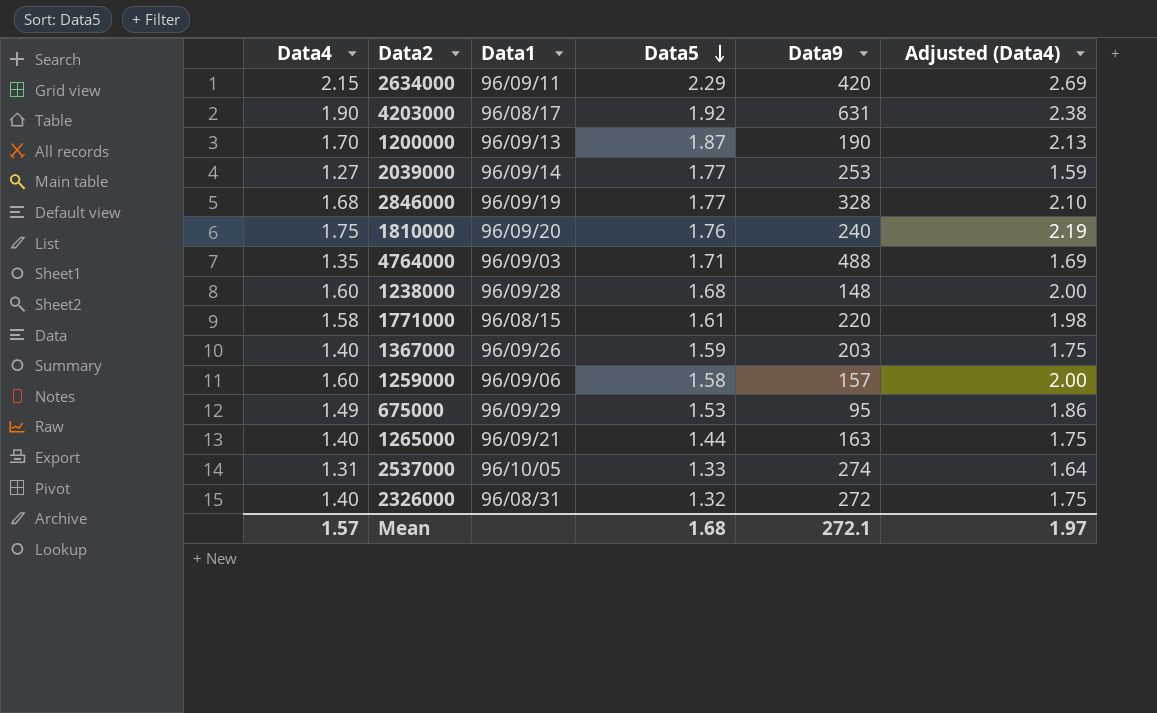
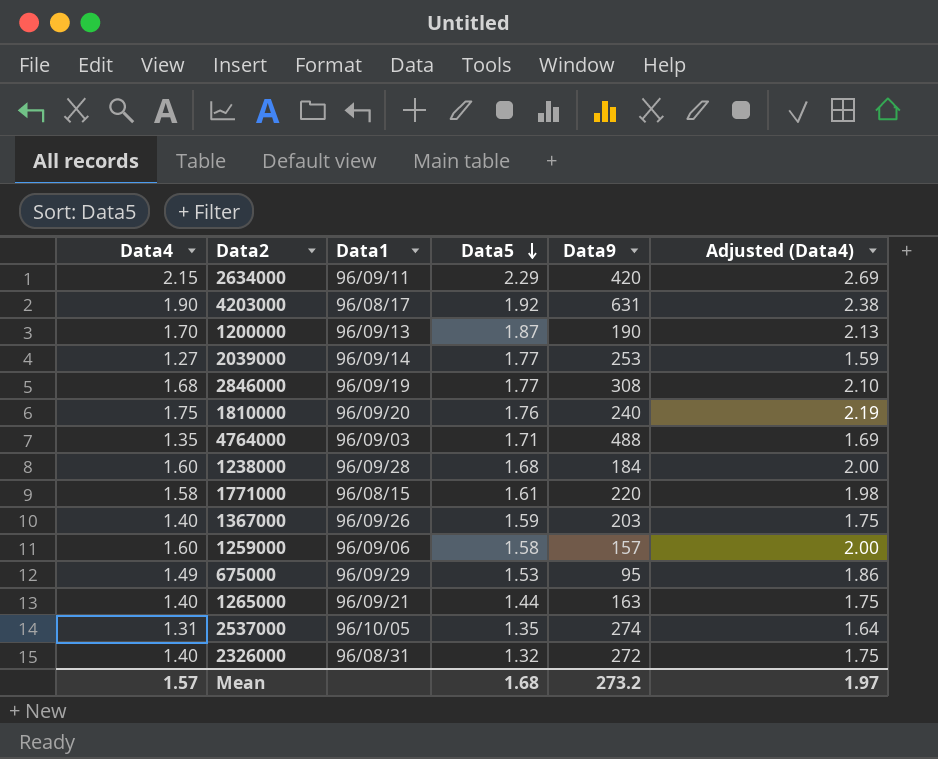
2846000 | Data9: 328 -> 308
1238000 | Data9: 148 -> 184
2537000 | Data5: 1.33 -> 1.35
Mean | Data9: 272.1 -> 273.2

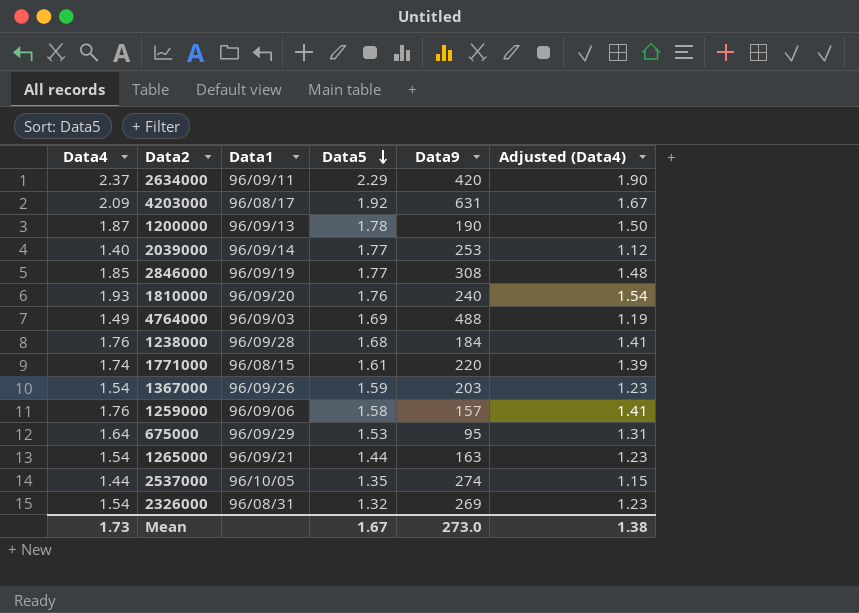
column Adjusted (Data4) | formula: [Data4] * 1.25 -> [Data4] * 0.8
2634000 | Data4: 2.15 -> 2.37
4203000 | Data4: 1.90 -> 2.09
1200000 | Data4: 1.70 -> 1.87
1200000 | Data5: 1.87 -> 1.78
2039000 | Data4: 1.27 -> 1.40
2846000 | Data4: 1.68 -> 1.85
1810000 | Data4: 1.75 -> 1.93
4764000 | Data4: 1.35 -> 1.49
4764000 | Data5: 1.71 -> 1.69
1238000 | Data4: 1.60 -> 1.76
1771000 | Data4: 1.58 -> 1.74
1367000 | Data4: 1.40 -> 1.54
1259000 | Data4: 1.60 -> 1.76
675000 | Data4: 1.49 -> 1.64
1265000 | Data4: 1.40 -> 1.54
2537000 | Data4: 1.31 -> 1.44
2326000 | Data4: 1.40 -> 1.54
2326000 | Data9: 272 -> 269
Mean | Data4: 1.57 -> 1.73
Mean | Data5: 1.68 -> 1.67
Mean | Data9: 273.2 -> 273.0
Mean | Adjusted (Data4): 1.97 -> 1.38

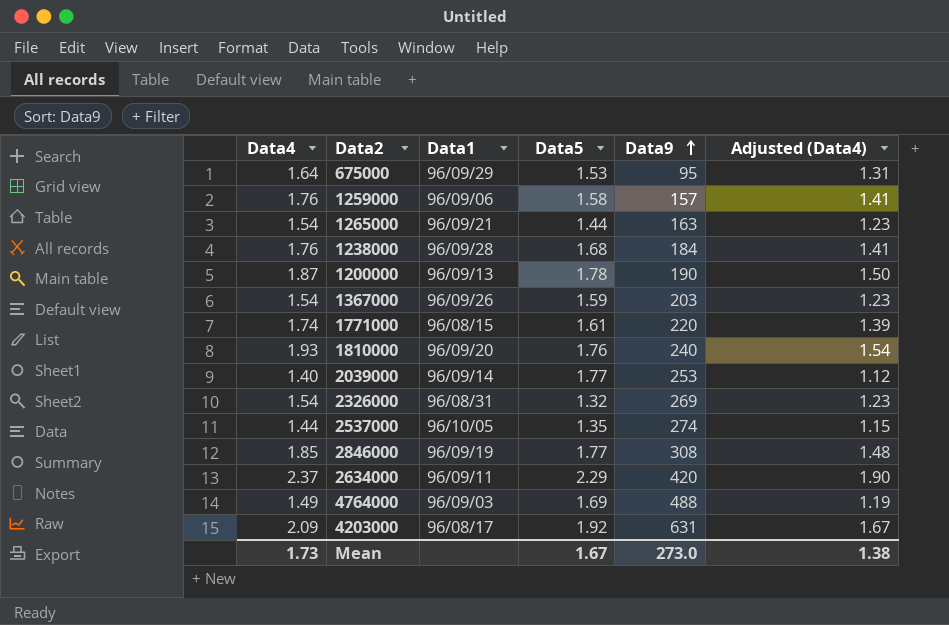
row order: Data5 descending -> Data9 ascending

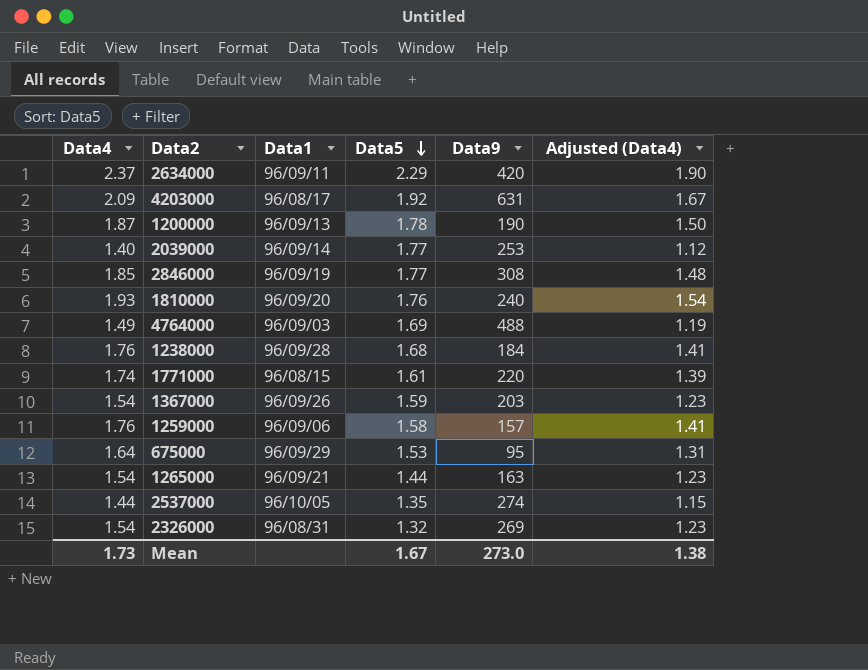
row order: Data9 ascending -> Data5 descending

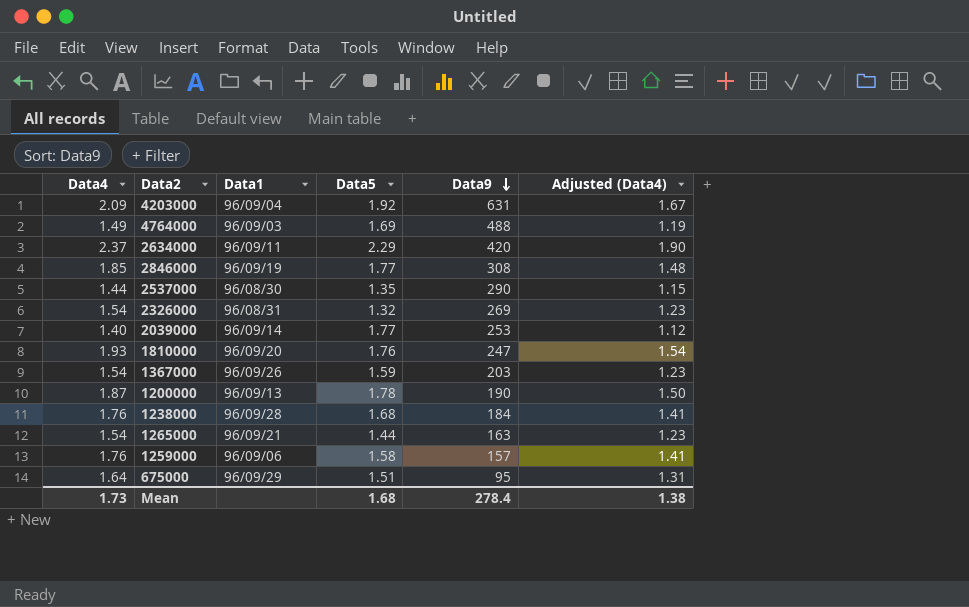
row order: Data5 descending -> Data9 descending
row 1771000: 1.74 | 96/08/15 | 1.61 | 220 | 1.39 -> none
4203000 | Data1: 96/08/17 -> 96/09/04
2537000 | Data1: 96/10/05 -> 96/08/30
2537000 | Data9: 274 -> 290
1810000 | Data9: 240 -> 247
675000 | Data5: 1.53 -> 1.51
Mean | Data5: 1.67 -> 1.68
Mean | Data9: 273.0 -> 278.4

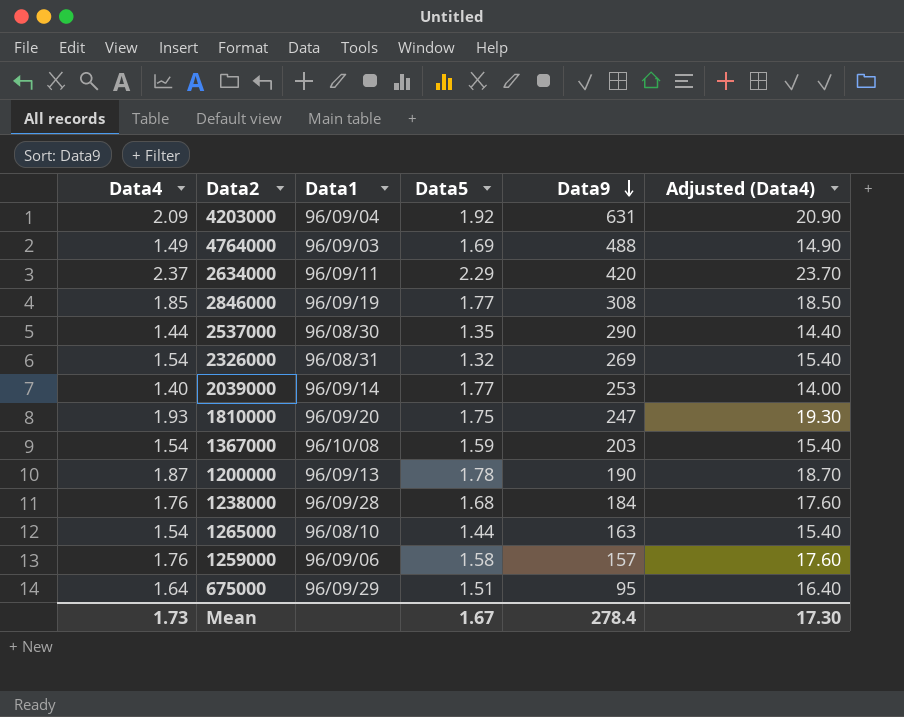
column Adjusted (Data4) | formula: [Data4] * 0.8 -> [Data4] * 10
1810000 | Data5: 1.76 -> 1.75
1367000 | Data1: 96/09/26 -> 96/10/08
1265000 | Data1: 96/09/21 -> 96/08/10
Mean | Data5: 1.68 -> 1.67
Mean | Adjusted (Data4): 1.38 -> 17.30

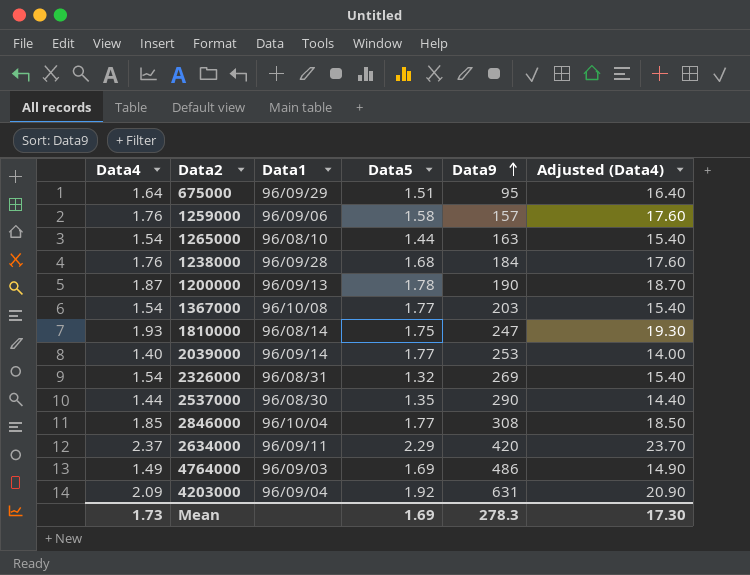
row order: Data9 descending -> Data9 ascending
1367000 | Data5: 1.59 -> 1.77
1810000 | Data1: 96/09/20 -> 96/08/14
2846000 | Data1: 96/09/19 -> 96/10/04
4764000 | Data9: 488 -> 486
Mean | Data5: 1.67 -> 1.69
Mean | Data9: 278.4 -> 278.3

